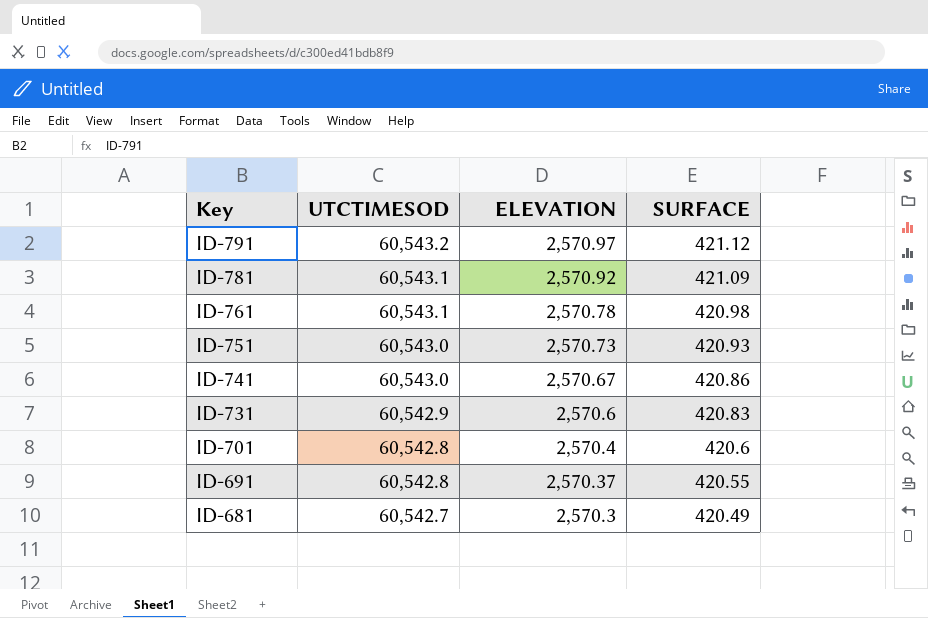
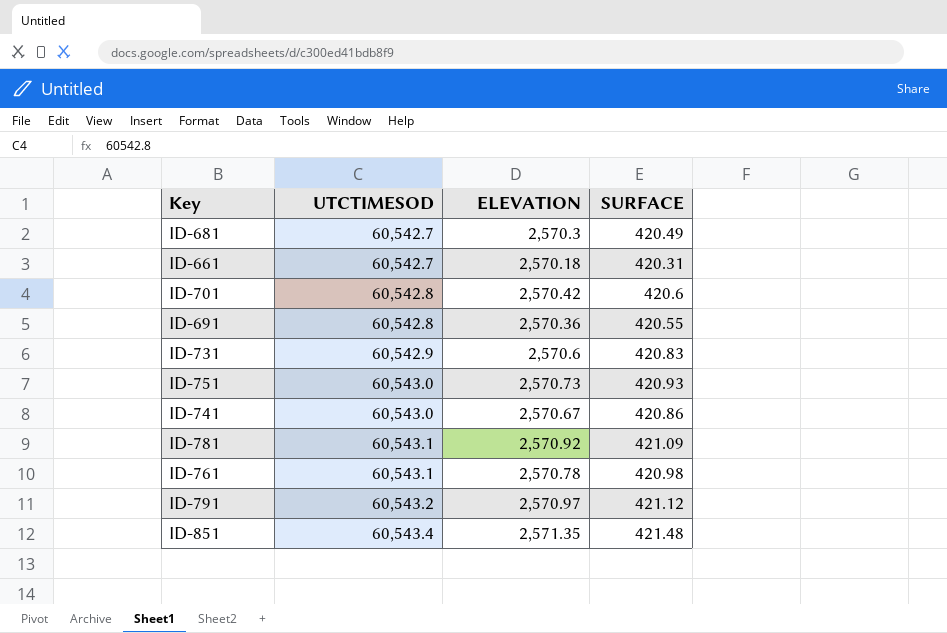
row order: Key descending -> UTCTIMESOD ascending
row ID-661: none -> 60,542.7 | 2,570.18 | 420.31
ID-701 | ELEVATION: 2,570.4 -> 2,570.42
ID-691 | ELEVATION: 2,570.37 -> 2,570.36
row ID-851: none -> 60,543.4 | 2,571.35 | 421.48

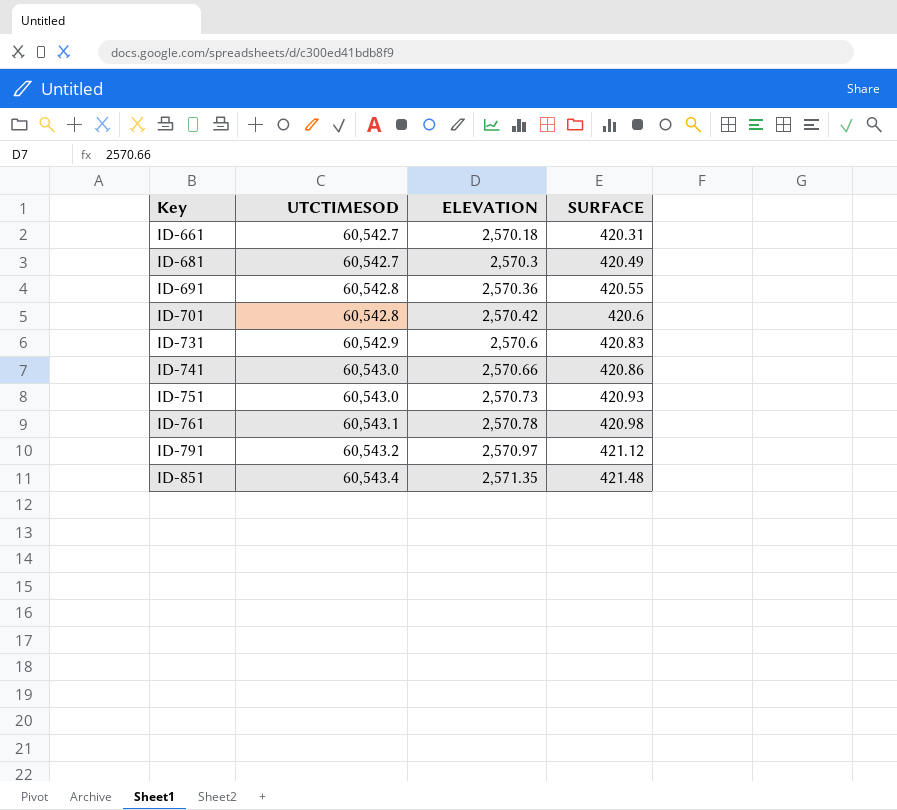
row order: UTCTIMESOD ascending -> Key ascending
row ID-781: 60,543.1 | 2,570.92 | 421.09 -> none
ID-741 | ELEVATION: 2,570.67 -> 2,570.66

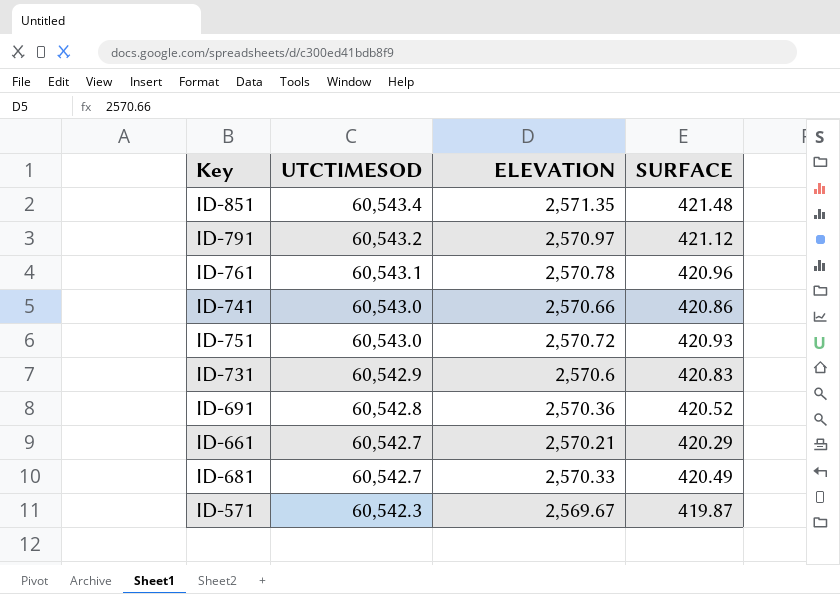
row order: Key ascending -> UTCTIMESOD descending
row ID-701: 60,542.8 | 2,570.42 | 420.6 -> none
ID-761 | SURFACE: 420.98 -> 420.96
ID-751 | ELEVATION: 2,570.73 -> 2,570.72
ID-691 | SURFACE: 420.55 -> 420.52
ID-661 | ELEVATION: 2,570.18 -> 2,570.21
ID-661 | SURFACE: 420.31 -> 420.29
ID-681 | ELEVATION: 2,570.3 -> 2,570.33
row ID-571: none -> 60,542.3 | 2,569.67 | 419.87

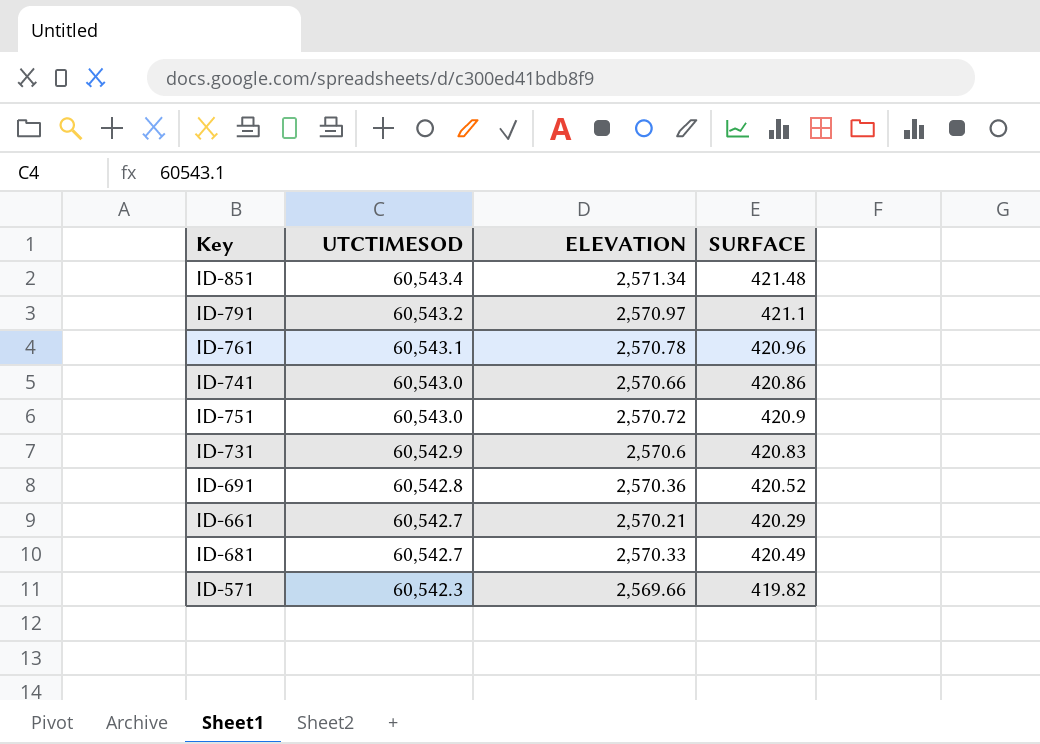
ID-851 | ELEVATION: 2,571.35 -> 2,571.34
ID-791 | SURFACE: 421.12 -> 421.1
ID-751 | SURFACE: 420.93 -> 420.9
ID-571 | ELEVATION: 2,569.67 -> 2,569.66
ID-571 | SURFACE: 419.87 -> 419.82

